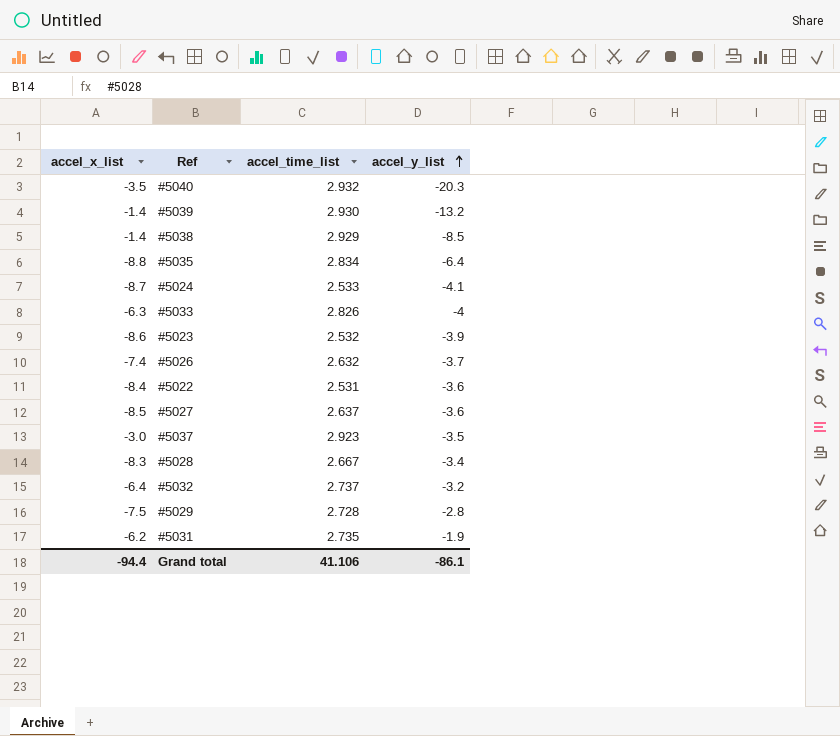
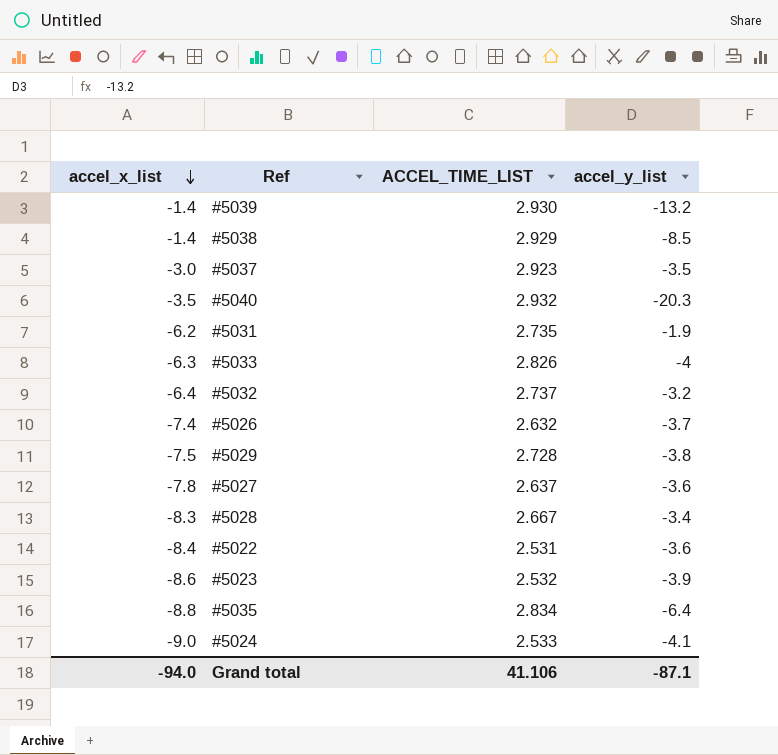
row order: accel_y_list ascending -> accel_x_list descending
column name: accel_time_list -> ACCEL_TIME_LIST
#5029 | accel_y_list: -2.8 -> -3.8
#5027 | accel_x_list: -8.5 -> -7.8
#5024 | accel_x_list: -8.7 -> -9.0
Grand total | accel_x_list: -94.4 -> -94.0
Grand total | accel_y_list: -86.1 -> -87.1

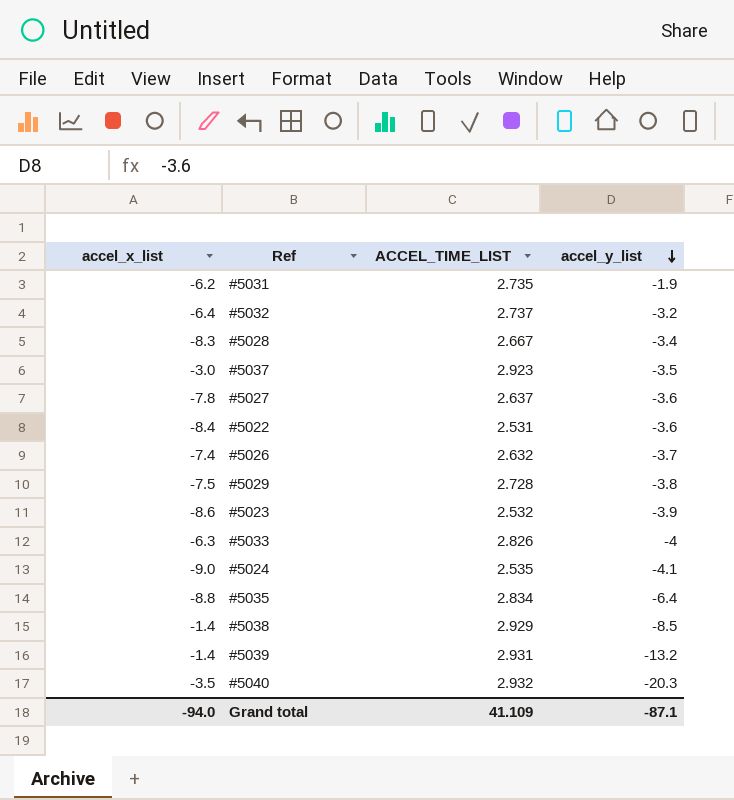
row order: accel_x_list descending -> accel_y_list descending
#5024 | ACCEL_TIME_LIST: 2.533 -> 2.535
#5039 | ACCEL_TIME_LIST: 2.930 -> 2.931
Grand total | ACCEL_TIME_LIST: 41.106 -> 41.109

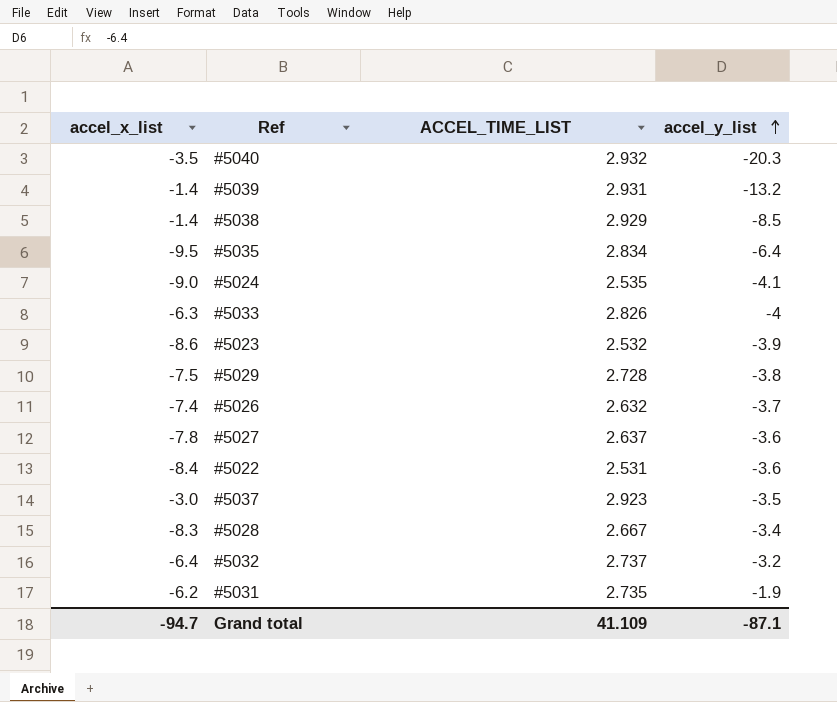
row order: accel_y_list descending -> accel_y_list ascending
#5035 | accel_x_list: -8.8 -> -9.5
Grand total | accel_x_list: -94.0 -> -94.7

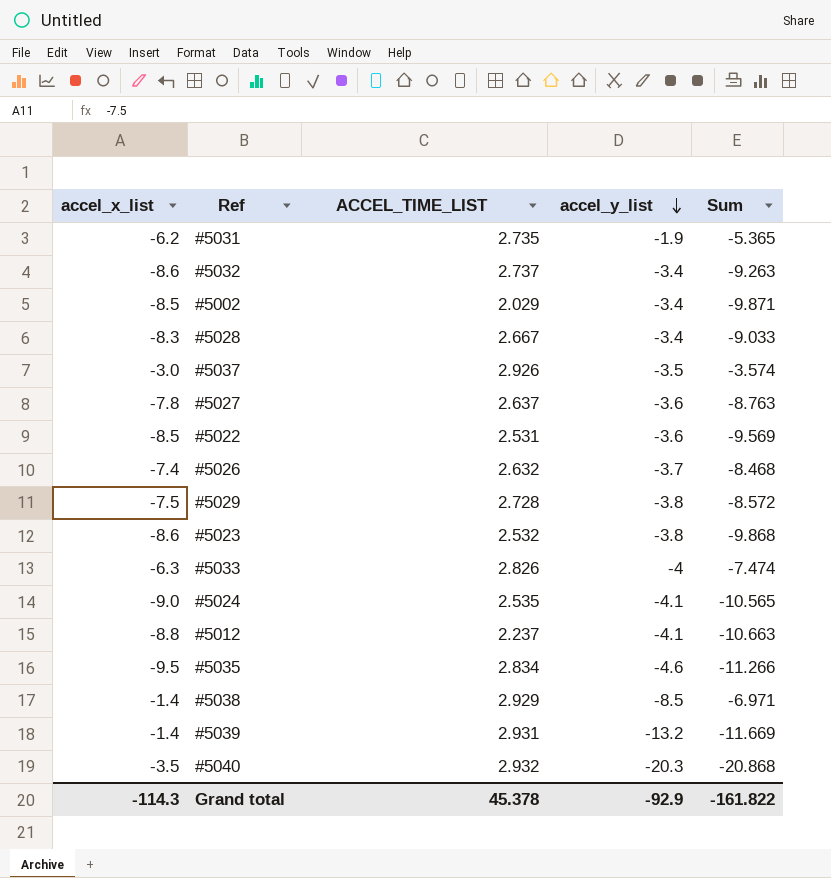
row order: accel_y_list ascending -> accel_y_list descending
column Sum | formula: none -> [accel_x_list] + [ACCEL_TIME_LIST] + [accel_y_list]
#5032 | accel_x_list: -6.4 -> -8.6
#5032 | accel_y_list: -3.2 -> -3.4
row #5002: none -> -8.5 | 2.029 | -3.4 | -9.871
#5037 | ACCEL_TIME_LIST: 2.923 -> 2.926
#5022 | accel_x_list: -8.4 -> -8.5
#5023 | accel_y_list: -3.9 -> -3.8
row #5012: none -> -8.8 | 2.237 | -4.1 | -10.663
#5035 | accel_y_list: -6.4 -> -4.6
Grand total | accel_x_list: -94.7 -> -114.3
Grand total | ACCEL_TIME_LIST: 41.109 -> 45.378
Grand total | accel_y_list: -87.1 -> -92.9

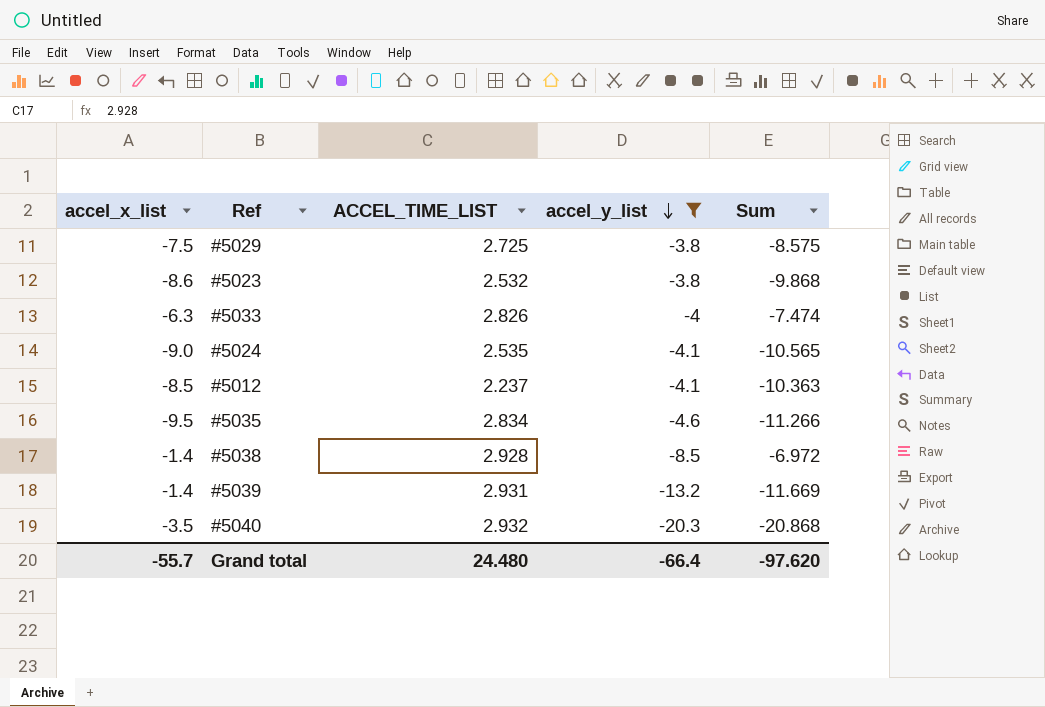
filter: none -> accel_y_list <= -3.8
#5029 | ACCEL_TIME_LIST: 2.728 -> 2.725
#5029 | Sum: -8.572 -> -8.575
#5012 | accel_x_list: -8.8 -> -8.5
#5012 | Sum: -10.663 -> -10.363
#5038 | ACCEL_TIME_LIST: 2.929 -> 2.928
#5038 | Sum: -6.971 -> -6.972
Grand total | accel_x_list: -114.3 -> -55.7
Grand total | ACCEL_TIME_LIST: 45.378 -> 24.480
Grand total | accel_y_list: -92.9 -> -66.4
Grand total | Sum: -161.822 -> -97.620

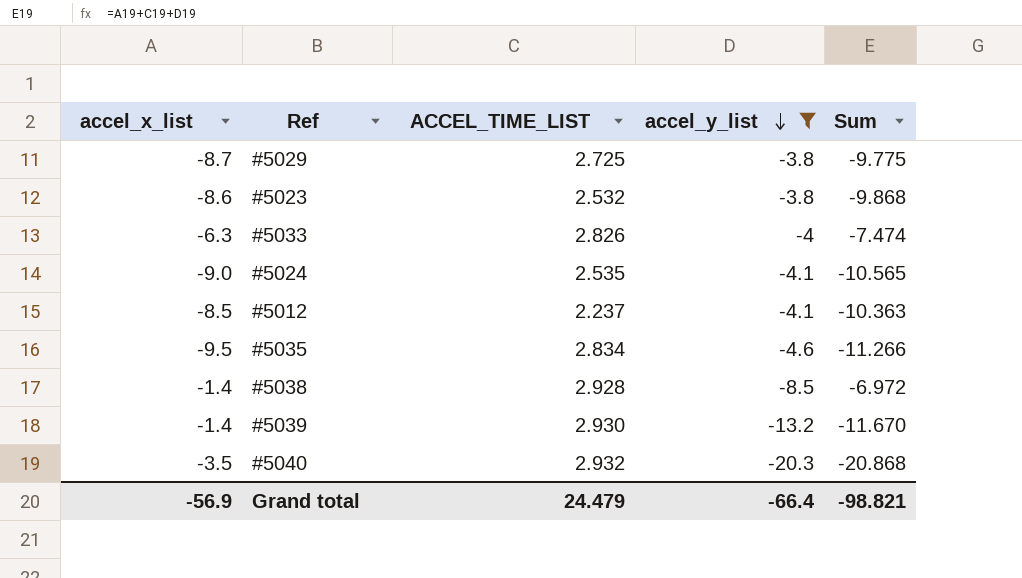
#5029 | accel_x_list: -7.5 -> -8.7
#5029 | Sum: -8.575 -> -9.775
#5039 | ACCEL_TIME_LIST: 2.931 -> 2.930
#5039 | Sum: -11.669 -> -11.670
Grand total | accel_x_list: -55.7 -> -56.9
Grand total | ACCEL_TIME_LIST: 24.480 -> 24.479
Grand total | Sum: -97.620 -> -98.821

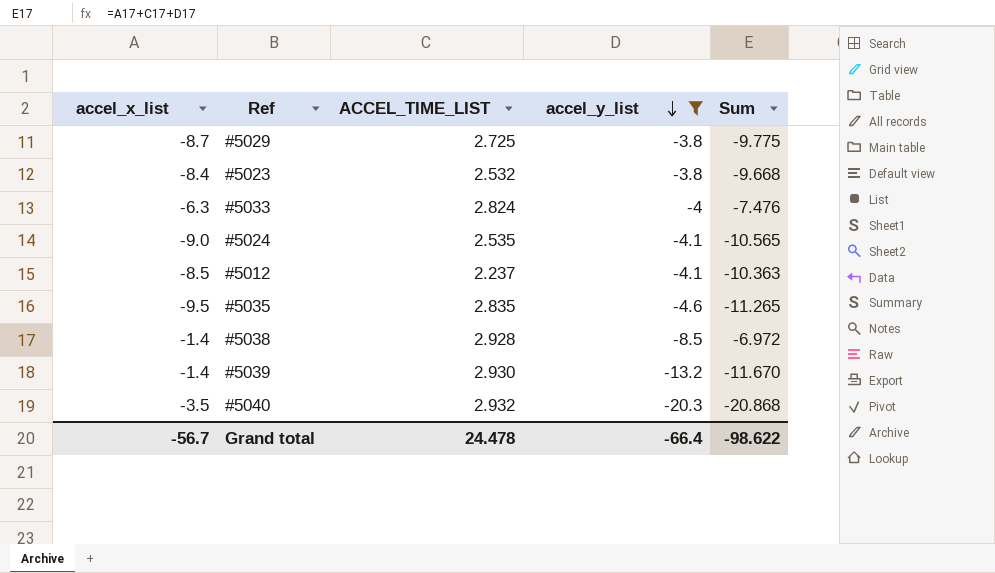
#5023 | accel_x_list: -8.6 -> -8.4
#5023 | Sum: -9.868 -> -9.668
#5033 | ACCEL_TIME_LIST: 2.826 -> 2.824
#5033 | Sum: -7.474 -> -7.476
#5035 | ACCEL_TIME_LIST: 2.834 -> 2.835
#5035 | Sum: -11.266 -> -11.265
Grand total | accel_x_list: -56.9 -> -56.7
Grand total | ACCEL_TIME_LIST: 24.479 -> 24.478
Grand total | Sum: -98.821 -> -98.622

